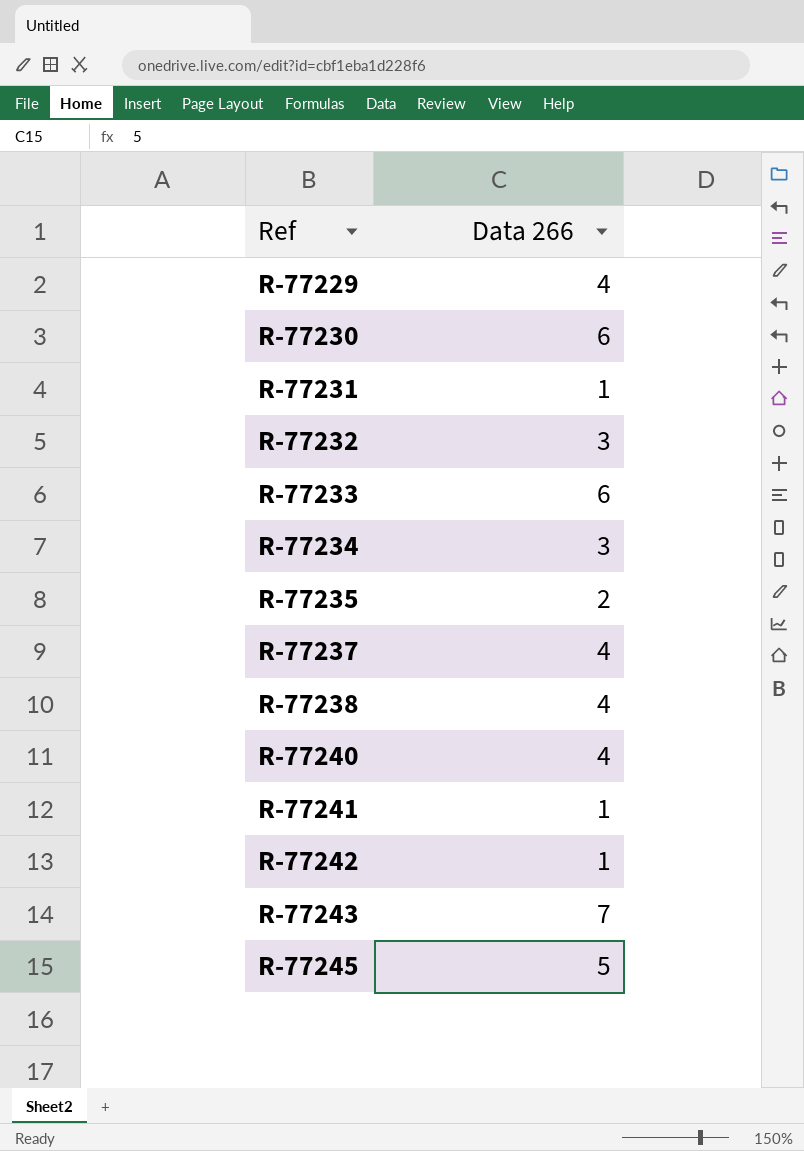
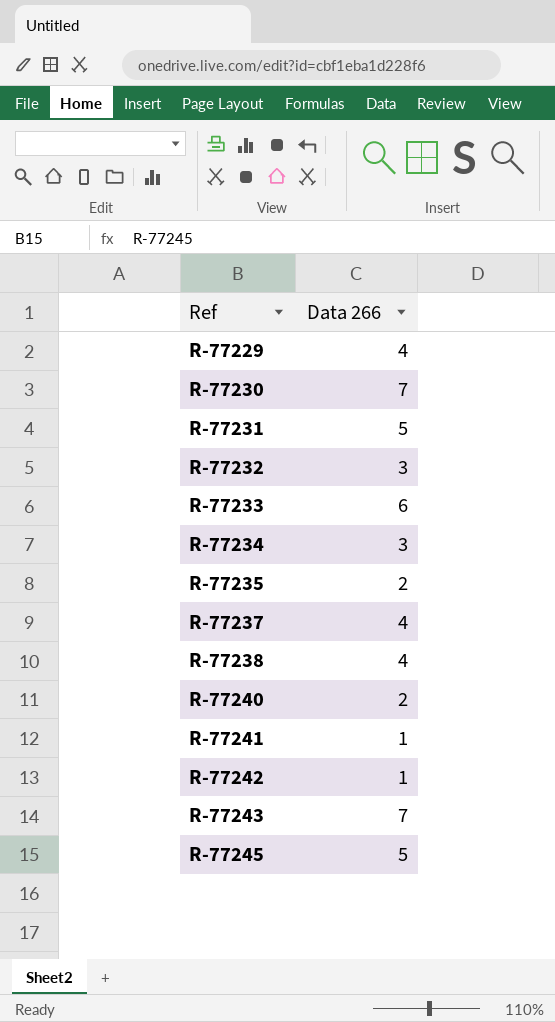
R-77230 | Data 266: 6 -> 7
R-77231 | Data 266: 1 -> 5
R-77240 | Data 266: 4 -> 2

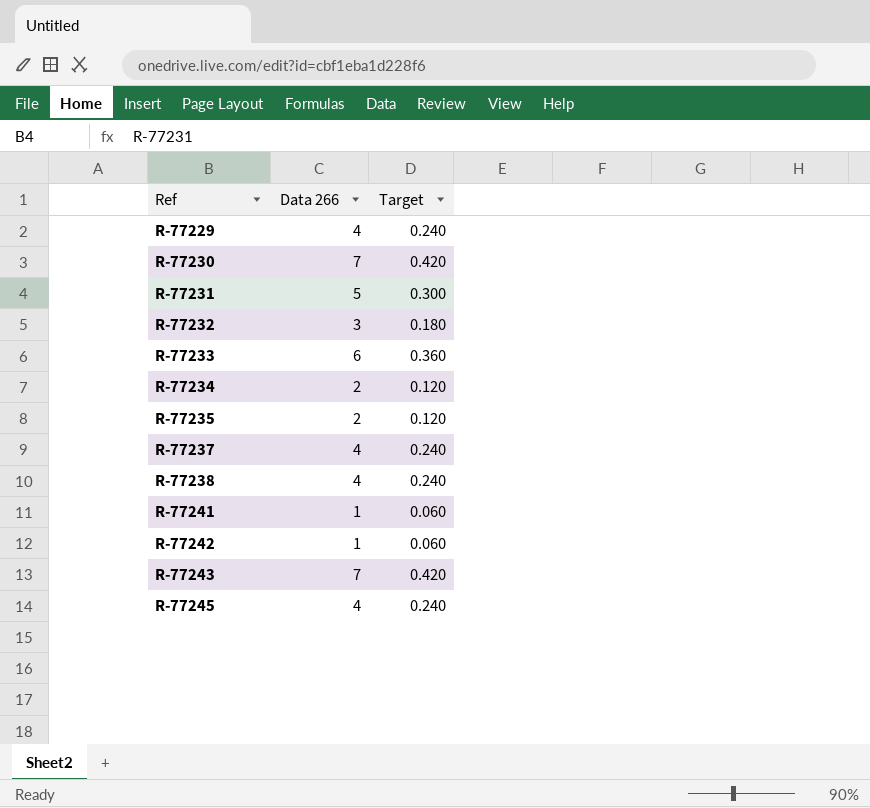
column Target | formula: none -> [Data 266] * 0.06
row R-77240: 2 -> none
R-77234 | Data 266: 3 -> 2
R-77245 | Data 266: 5 -> 4

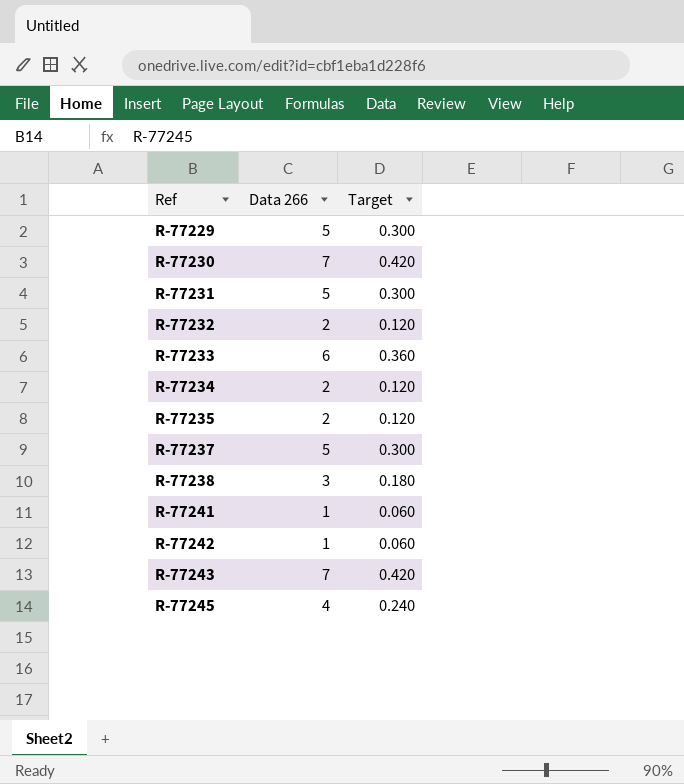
R-77229 | Data 266: 4 -> 5
R-77229 | Target: 0.240 -> 0.300
R-77232 | Data 266: 3 -> 2
R-77232 | Target: 0.180 -> 0.120
R-77237 | Data 266: 4 -> 5
R-77237 | Target: 0.240 -> 0.300
R-77238 | Data 266: 4 -> 3
R-77238 | Target: 0.240 -> 0.180

